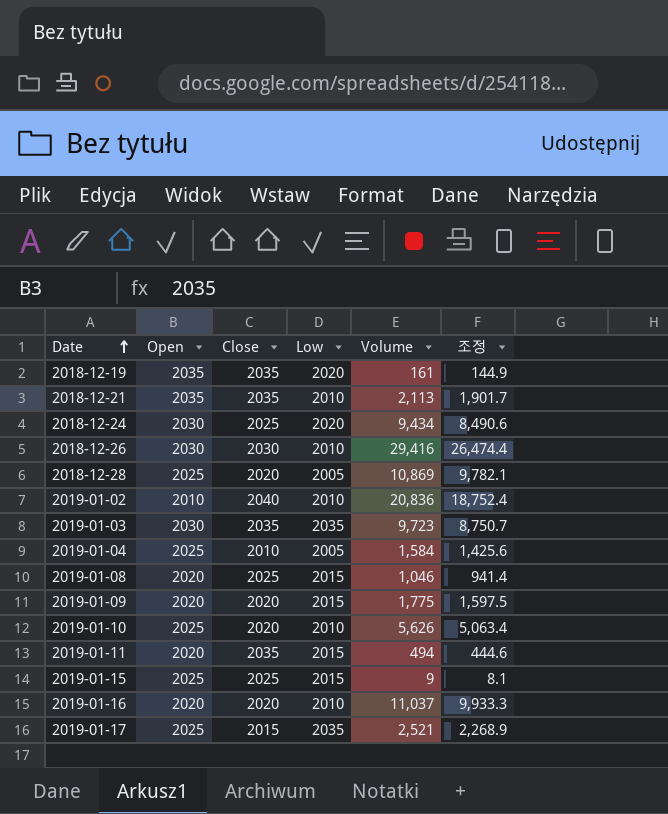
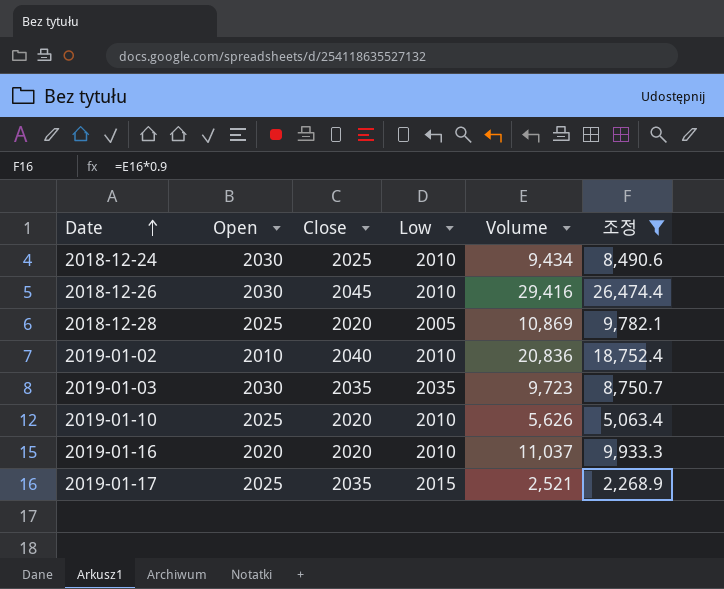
filter: none -> 조정 >= 2,268.9
2018-12-24 | Low: 2020 -> 2010
2018-12-26 | Close: 2030 -> 2045
2019-01-17 | Close: 2015 -> 2035
2019-01-17 | Low: 2035 -> 2015

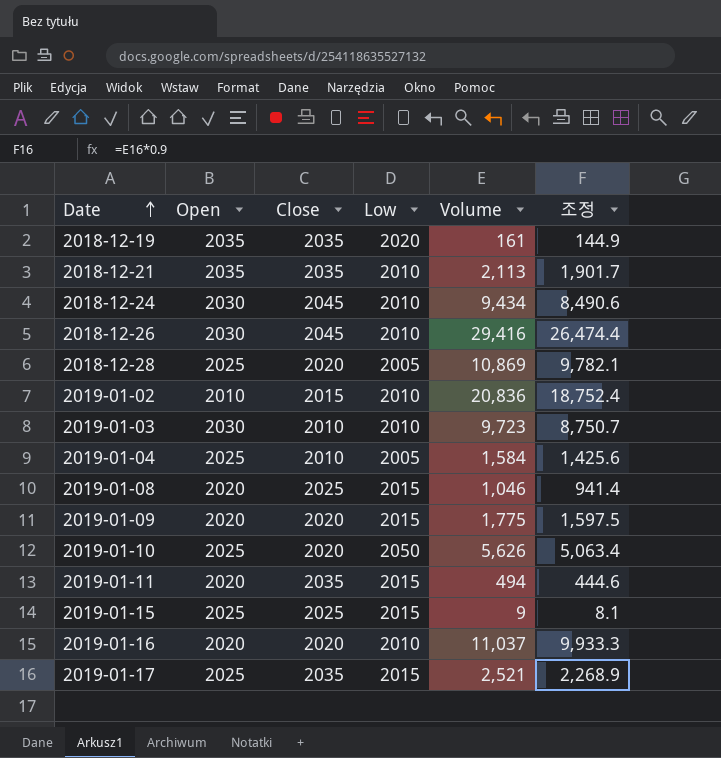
filter: 조정 >= 2,268.9 -> none
2018-12-24 | Close: 2025 -> 2045
2019-01-02 | Close: 2040 -> 2015
2019-01-03 | Close: 2035 -> 2010
2019-01-03 | Low: 2035 -> 2010
2019-01-10 | Low: 2010 -> 2050

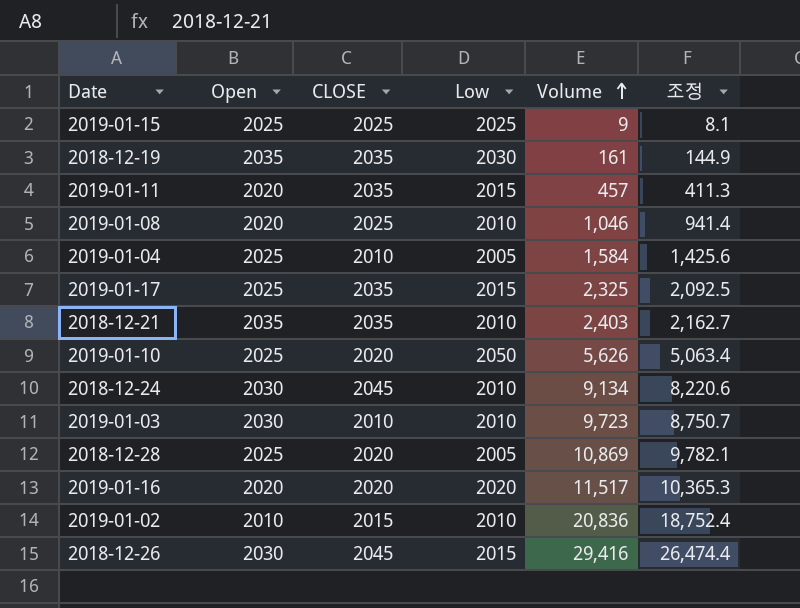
row order: Date ascending -> Volume ascending
column name: Close -> CLOSE
row 2019-01-09: 2020 | 2020 | 2015 | 1,775 | 1,597.5 -> none
2019-01-15 | Low: 2015 -> 2025
2018-12-19 | Low: 2020 -> 2030
2019-01-11 | Volume: 494 -> 457
2019-01-11 | 조정: 444.6 -> 411.3
2019-01-08 | Low: 2015 -> 2010
2019-01-17 | Volume: 2,521 -> 2,325
2019-01-17 | 조정: 2,268.9 -> 2,092.5
2018-12-21 | Volume: 2,113 -> 2,403
2018-12-21 | 조정: 1,901.7 -> 2,162.7
2018-12-24 | Volume: 9,434 -> 9,134
2018-12-24 | 조정: 8,490.6 -> 8,220.6
2019-01-16 | Low: 2010 -> 2020
2019-01-16 | Volume: 11,037 -> 11,517
2019-01-16 | 조정: 9,933.3 -> 10,365.3
2018-12-26 | Low: 2010 -> 2015

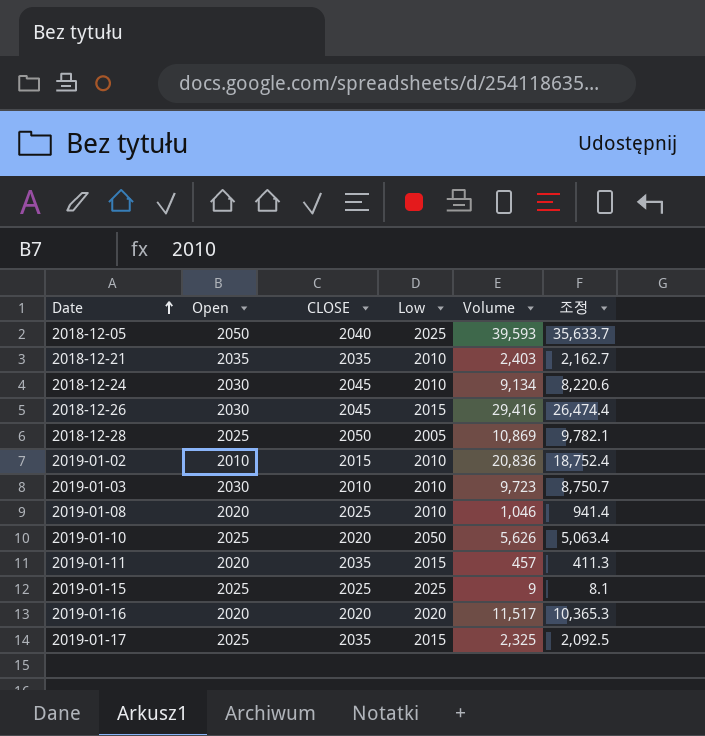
row order: Volume ascending -> Date ascending
row 2018-12-19: 2035 | 2035 | 2030 | 161 | 144.9 -> none
row 2019-01-04: 2025 | 2010 | 2005 | 1,584 | 1,425.6 -> none
row 2018-12-05: none -> 2050 | 2040 | 2025 | 39,593 | 35,633.7
2018-12-28 | CLOSE: 2020 -> 2050

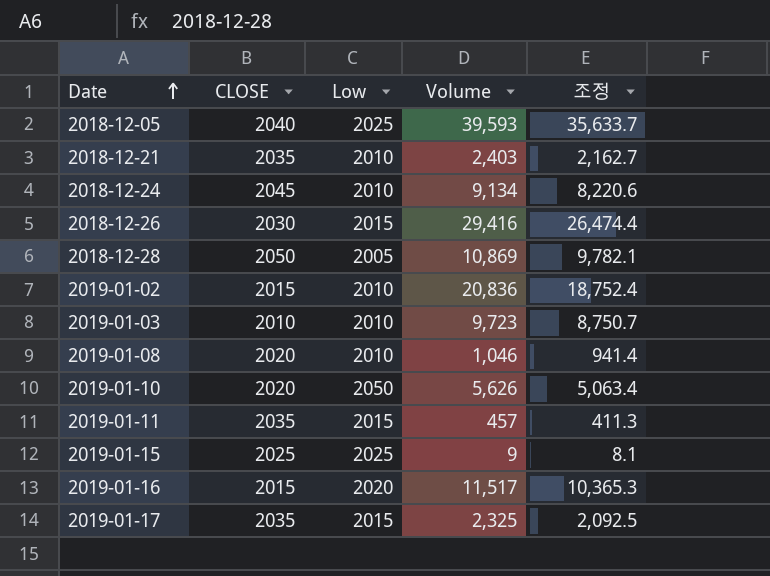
column Open | position: 2 -> none
2018-12-26 | CLOSE: 2045 -> 2030
2019-01-08 | CLOSE: 2025 -> 2020
2019-01-16 | CLOSE: 2020 -> 2015

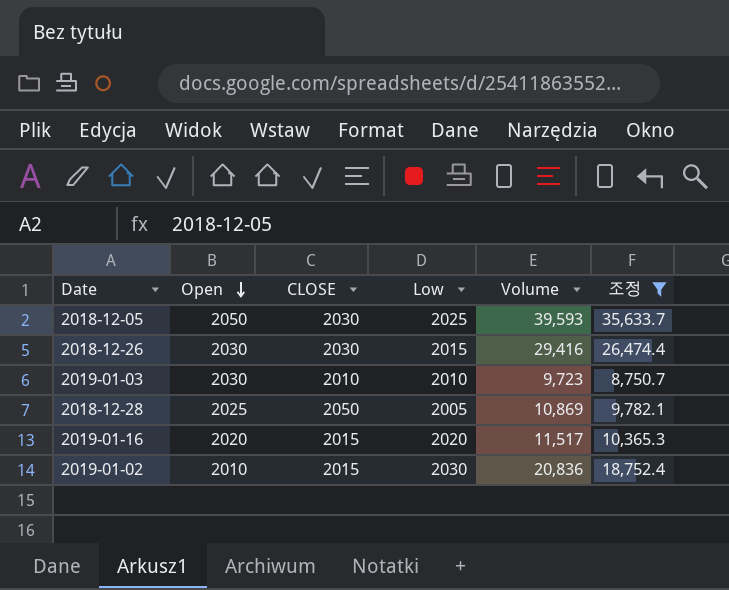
filter: none -> 조정 >= 8,750.7
row order: Date ascending -> Open descending
column Open | position: none -> 2
2018-12-05 | CLOSE: 2040 -> 2030
2019-01-02 | Low: 2010 -> 2030

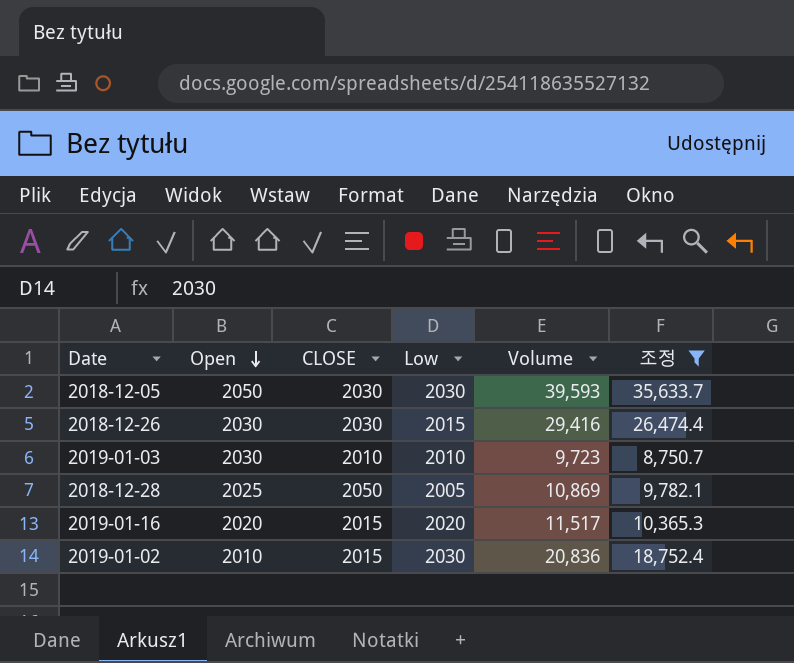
2018-12-05 | Low: 2025 -> 2030

